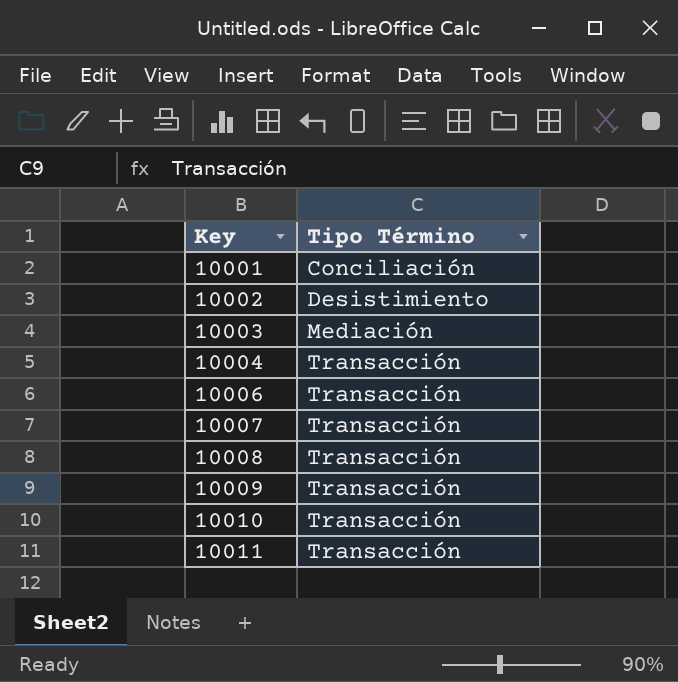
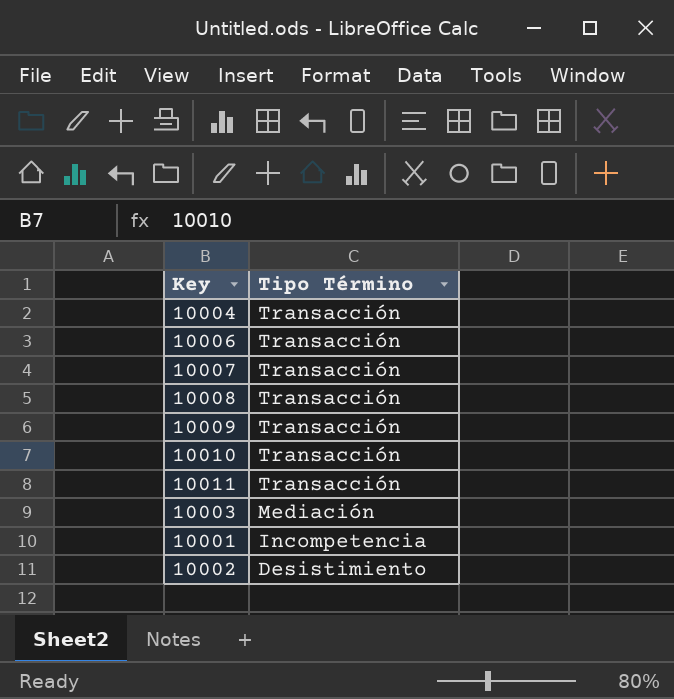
row order: Key ascending -> Tipo Término descending
10001 | Tipo Término: Conciliación -> Incompetencia

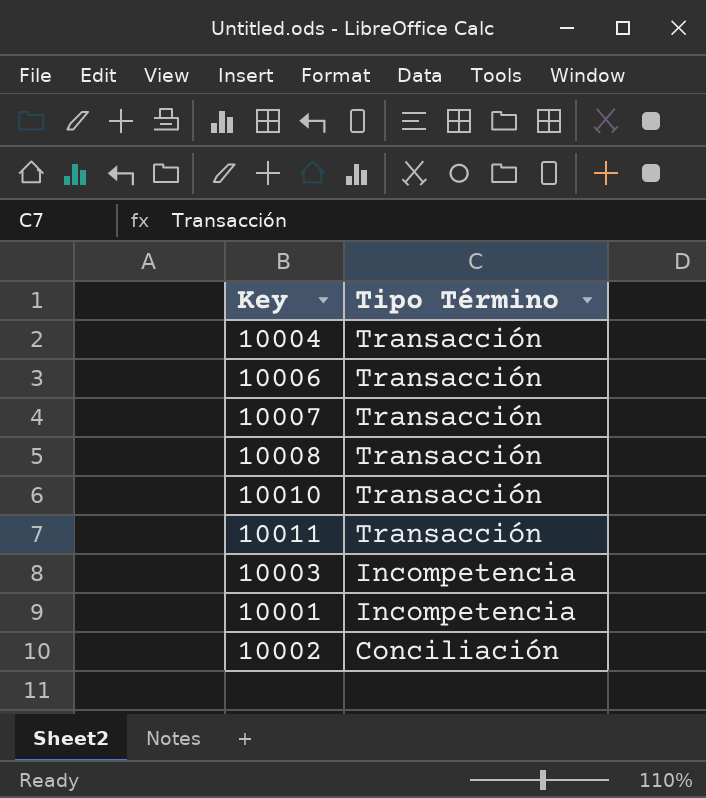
row 10009: Transacción -> none
10003 | Tipo Término: Mediación -> Incompetencia
10002 | Tipo Término: Desistimiento -> Conciliación

